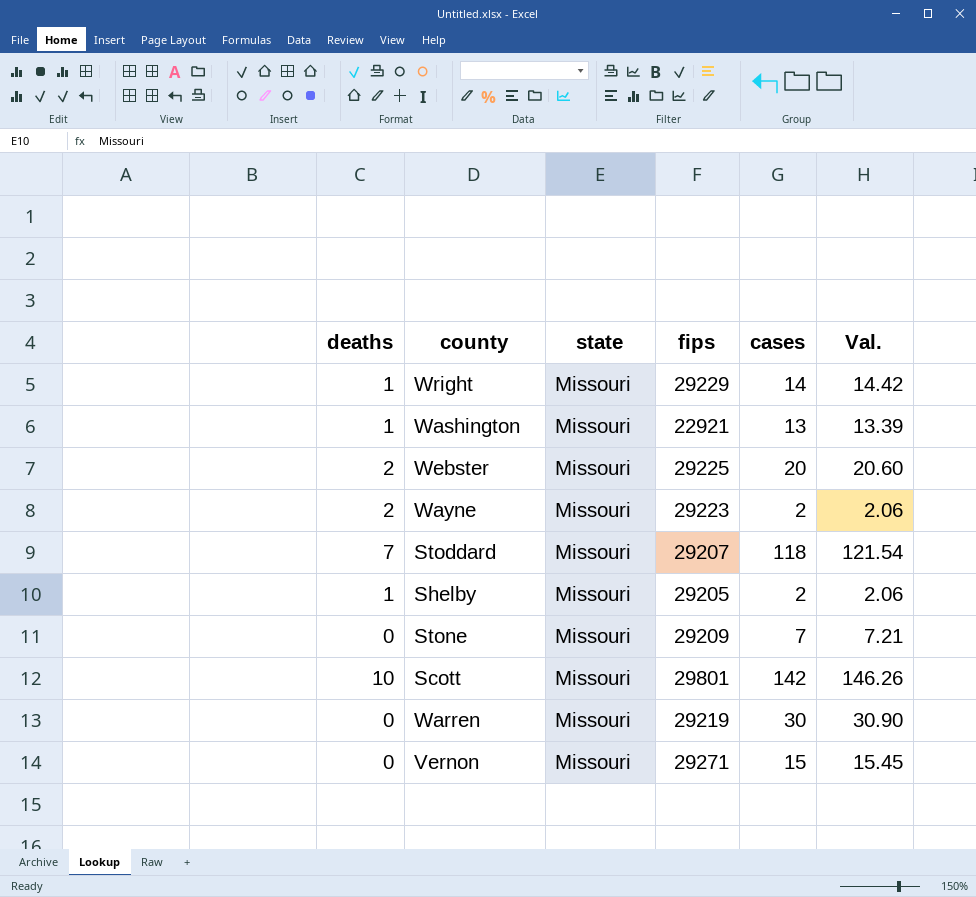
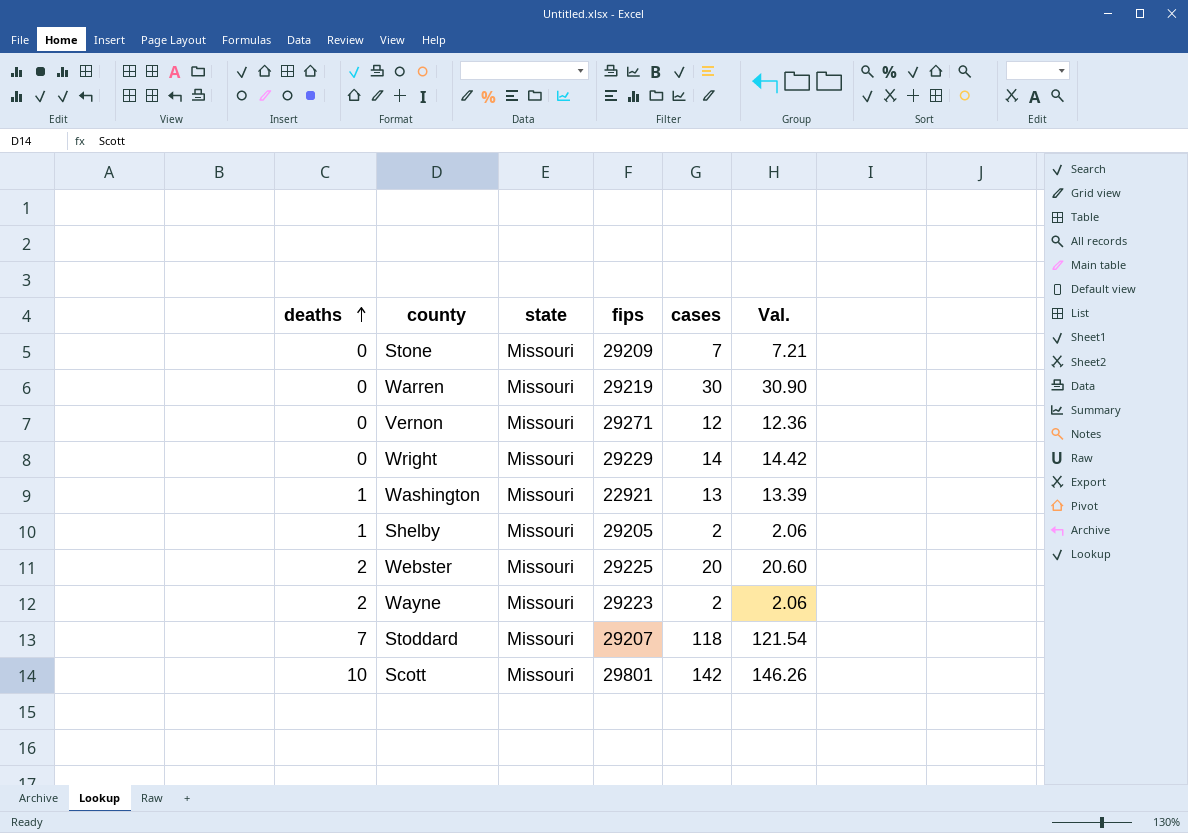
row order: none -> deaths ascending
Vernon | cases: 15 -> 12
Vernon | Val.: 15.45 -> 12.36
Wright | deaths: 1 -> 0

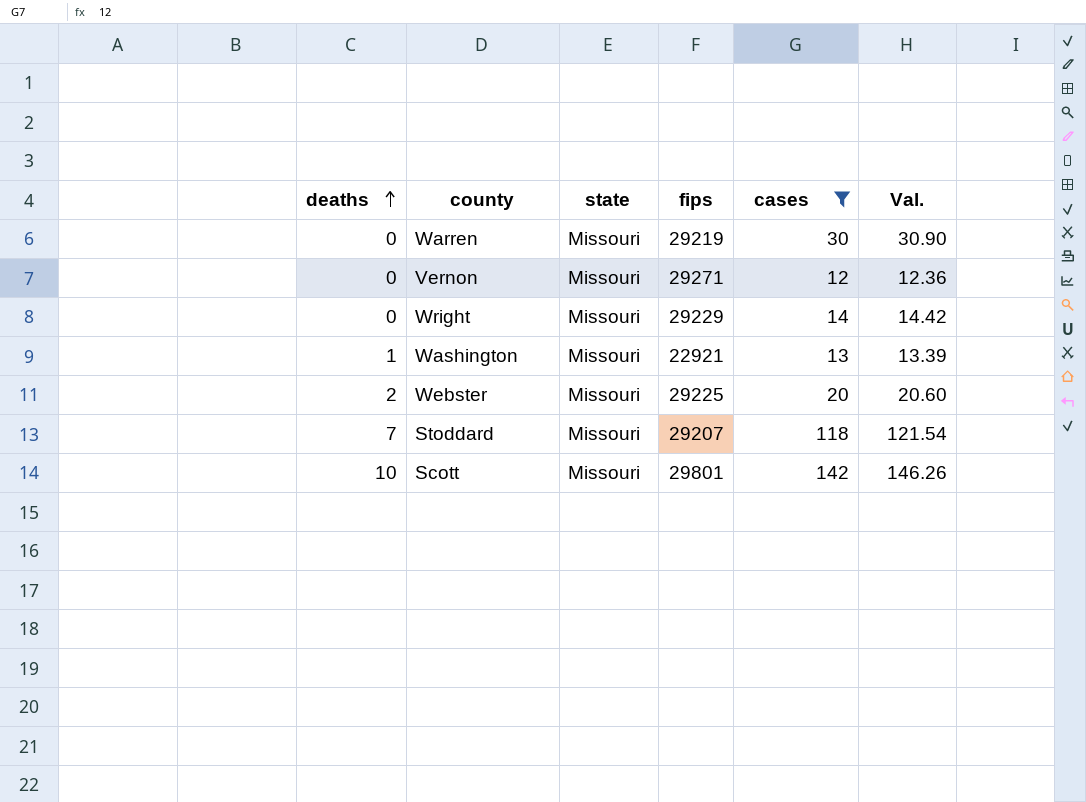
filter: none -> cases >= 12

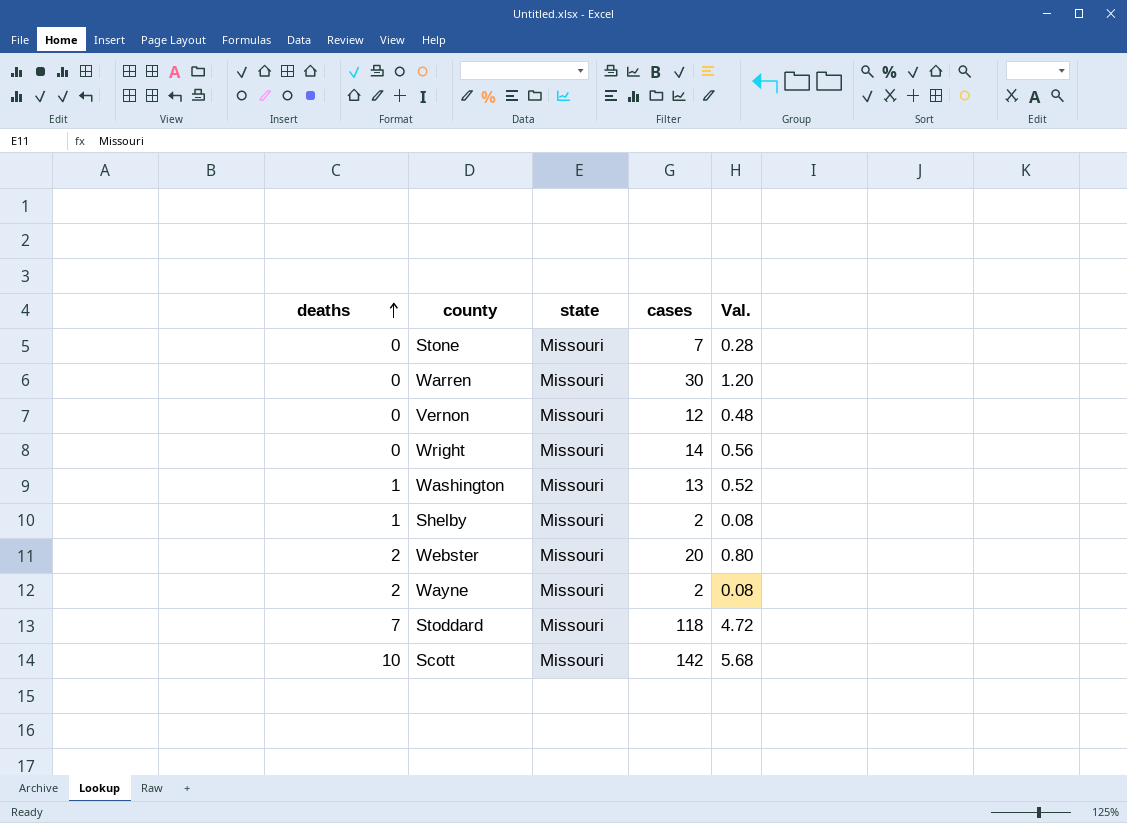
filter: cases >= 12 -> none
column fips | position: 4 -> none
column Val. | formula: [cases] * 1.03 -> [cases] * 0.04

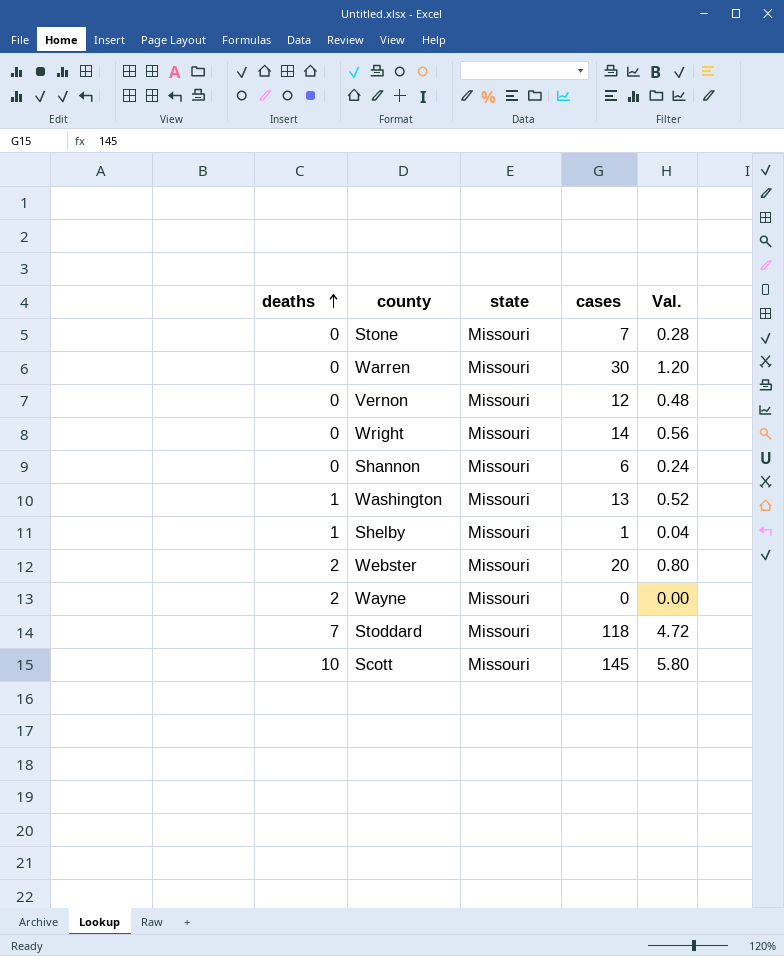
row Shannon: none -> 0 | Missouri | 6 | 0.24
Shelby | cases: 2 -> 1
Shelby | Val.: 0.08 -> 0.04
Wayne | cases: 2 -> 0
Wayne | Val.: 0.08 -> 0.00
Scott | cases: 142 -> 145
Scott | Val.: 5.68 -> 5.80

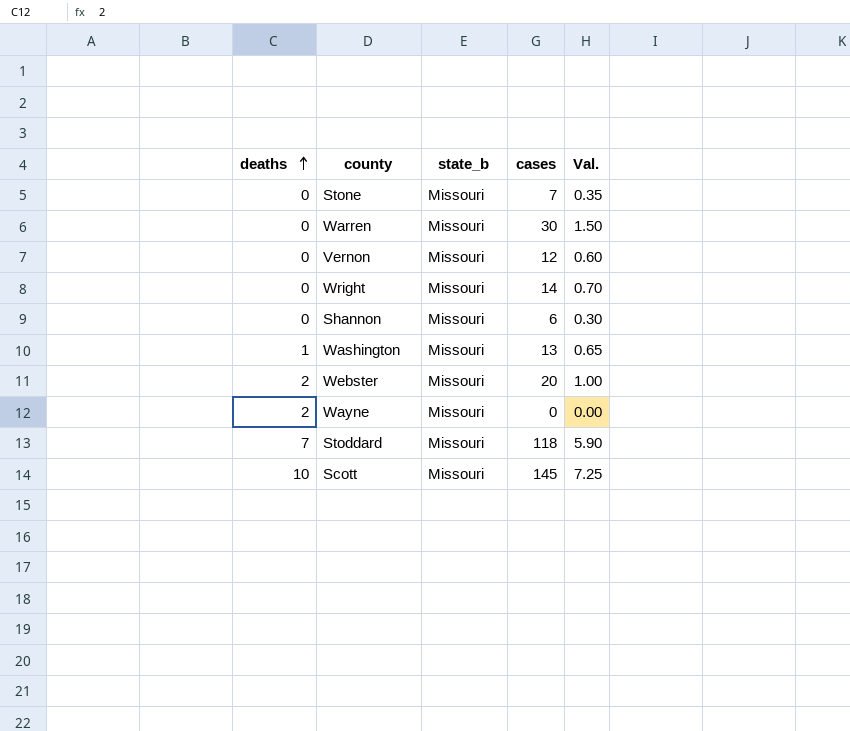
column name: state -> state_b
column Val. | formula: [cases] * 0.04 -> [cases] * 0.05
row Shelby: 1 | Missouri | 1 | 0.04 -> none

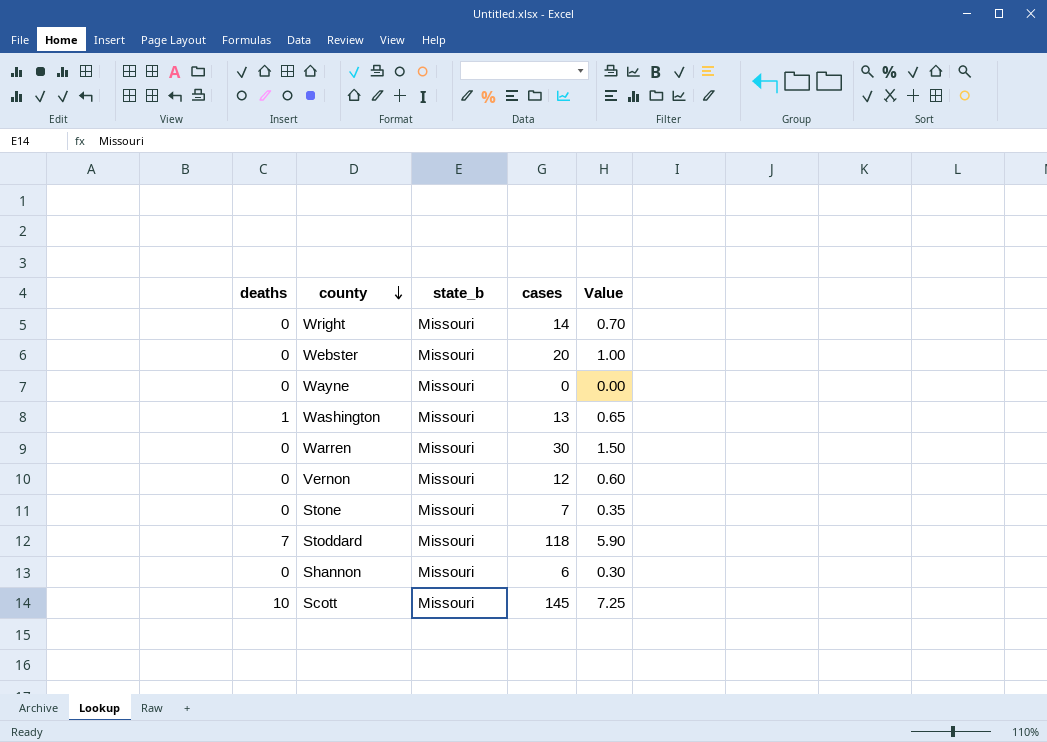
row order: deaths ascending -> county descending
column name: Val. -> Value
Webster | deaths: 2 -> 0
Wayne | deaths: 2 -> 0

